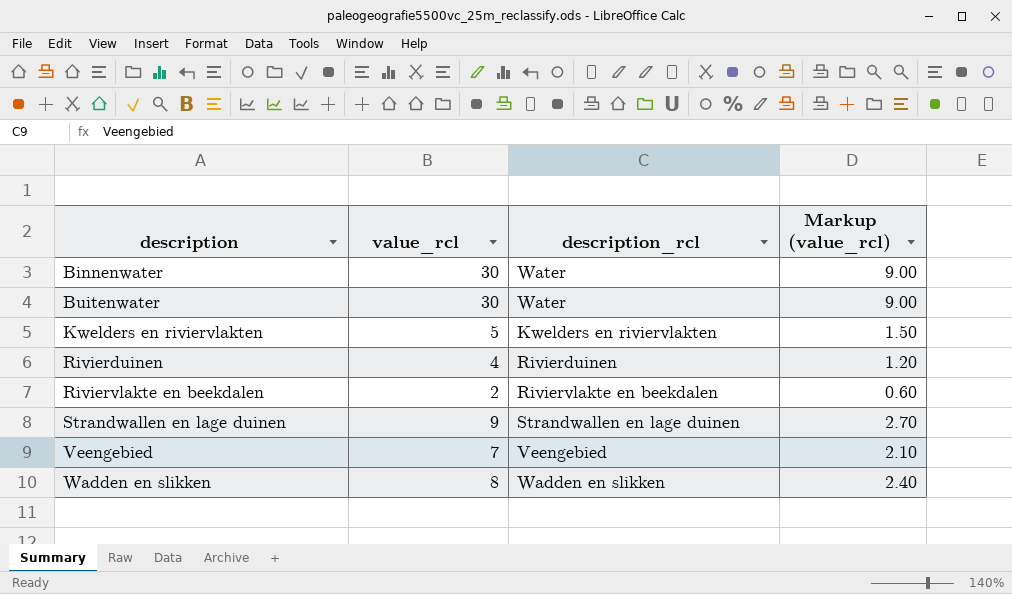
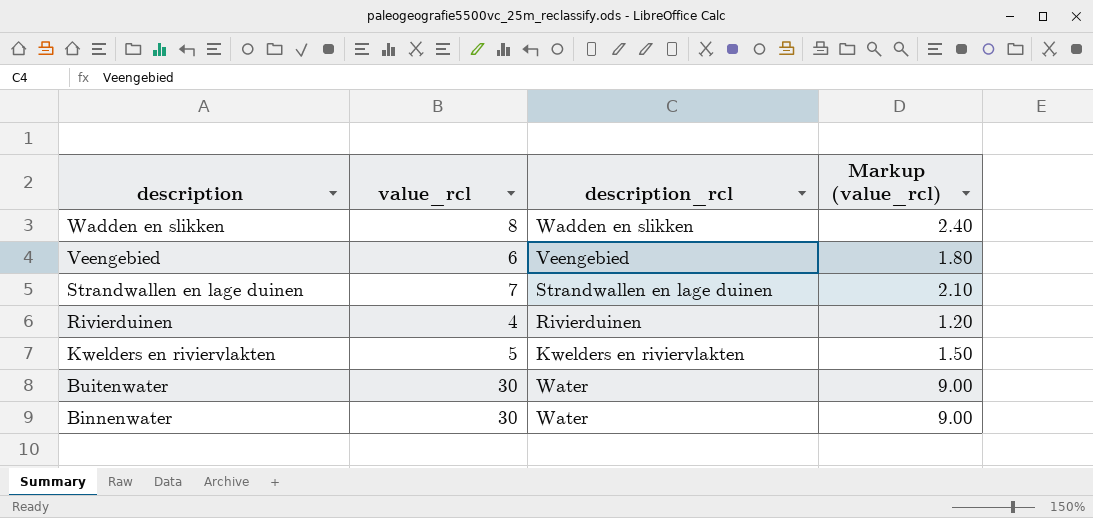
row order: description ascending -> description descending
row Riviervlakte en beekdalen: 2 | Riviervlakte en beekdalen | 0.60 -> none
Veengebied | value_rcl: 7 -> 6
Veengebied | Markup (value_rcl): 2.10 -> 1.80
Strandwallen en lage duinen | value_rcl: 9 -> 7
Strandwallen en lage duinen | Markup (value_rcl): 2.70 -> 2.10

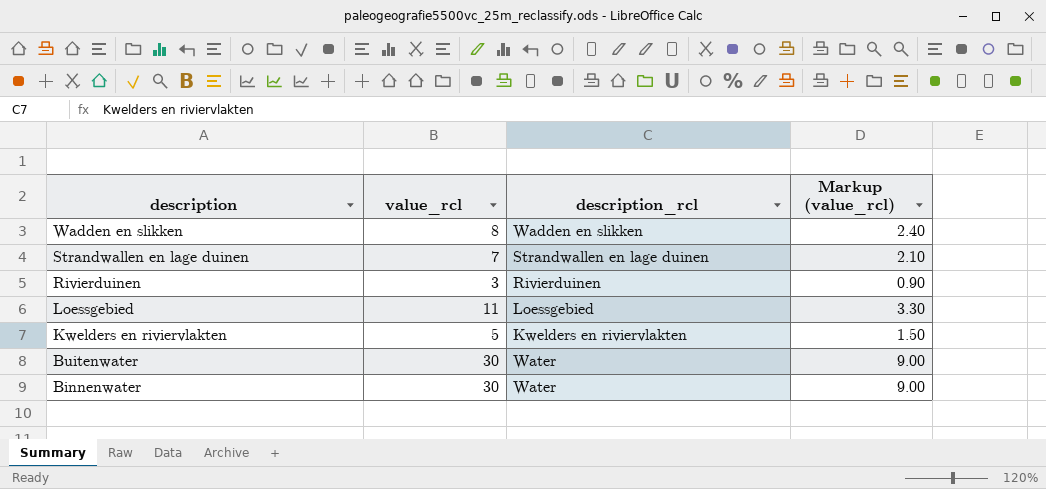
row Veengebied: 6 | Veengebied | 1.80 -> none
Rivierduinen | value_rcl: 4 -> 3
Rivierduinen | Markup (value_rcl): 1.20 -> 0.90
row Loessgebied: none -> 11 | Loessgebied | 3.30

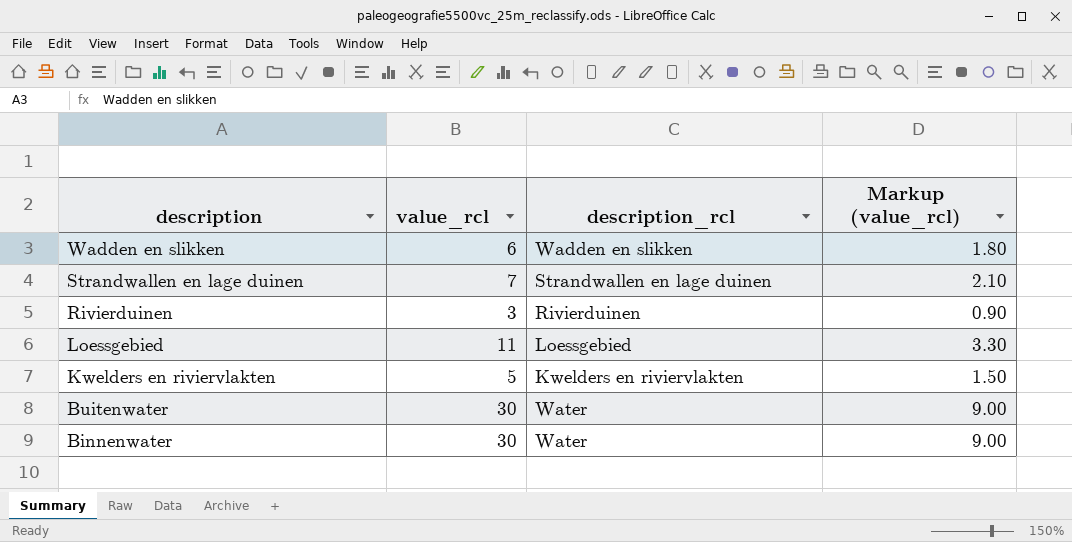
Wadden en slikken | value_rcl: 8 -> 6
Wadden en slikken | Markup (value_rcl): 2.40 -> 1.80

